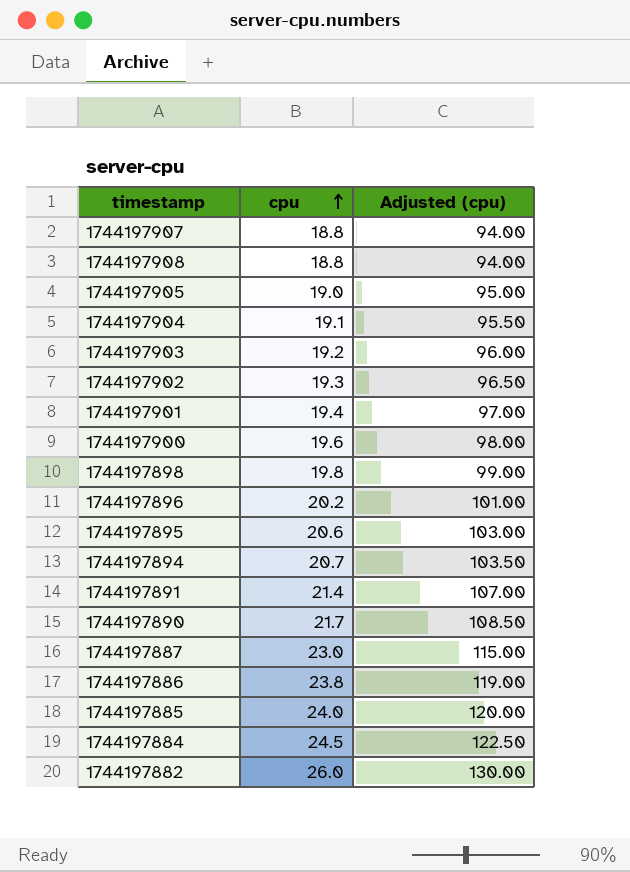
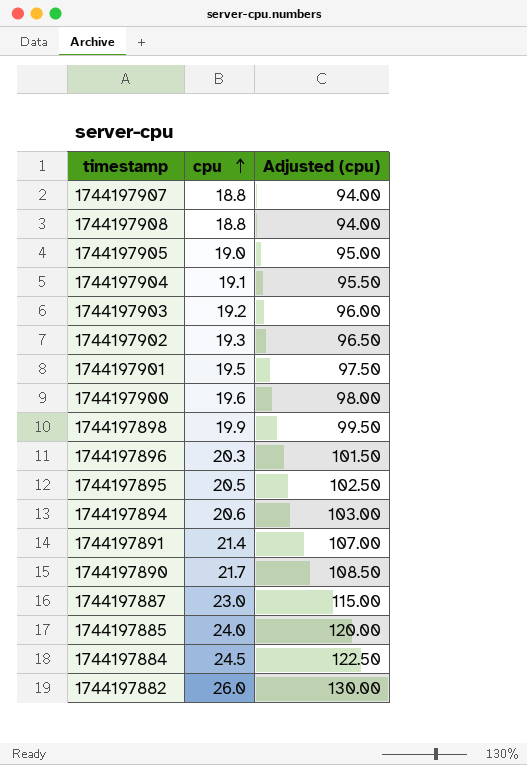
row 1744197886: 23.8 | 119.00 -> none
1744197901 | cpu: 19.4 -> 19.5
1744197901 | Adjusted (cpu): 97.00 -> 97.50
1744197898 | cpu: 19.8 -> 19.9
1744197898 | Adjusted (cpu): 99.00 -> 99.50
1744197896 | cpu: 20.2 -> 20.3
1744197896 | Adjusted (cpu): 101.00 -> 101.50
1744197895 | cpu: 20.6 -> 20.5
1744197895 | Adjusted (cpu): 103.00 -> 102.50
1744197894 | cpu: 20.7 -> 20.6
1744197894 | Adjusted (cpu): 103.50 -> 103.00

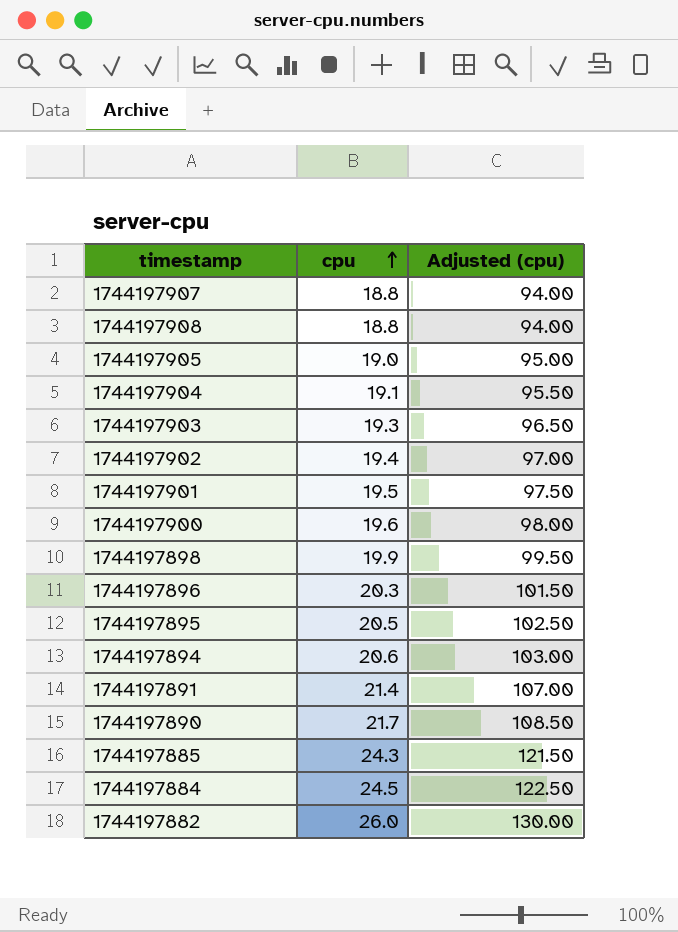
row 1744197887: 23.0 | 115.00 -> none
1744197903 | cpu: 19.2 -> 19.3
1744197903 | Adjusted (cpu): 96.00 -> 96.50
1744197902 | cpu: 19.3 -> 19.4
1744197902 | Adjusted (cpu): 96.50 -> 97.00
1744197885 | cpu: 24.0 -> 24.3
1744197885 | Adjusted (cpu): 120.00 -> 121.50

